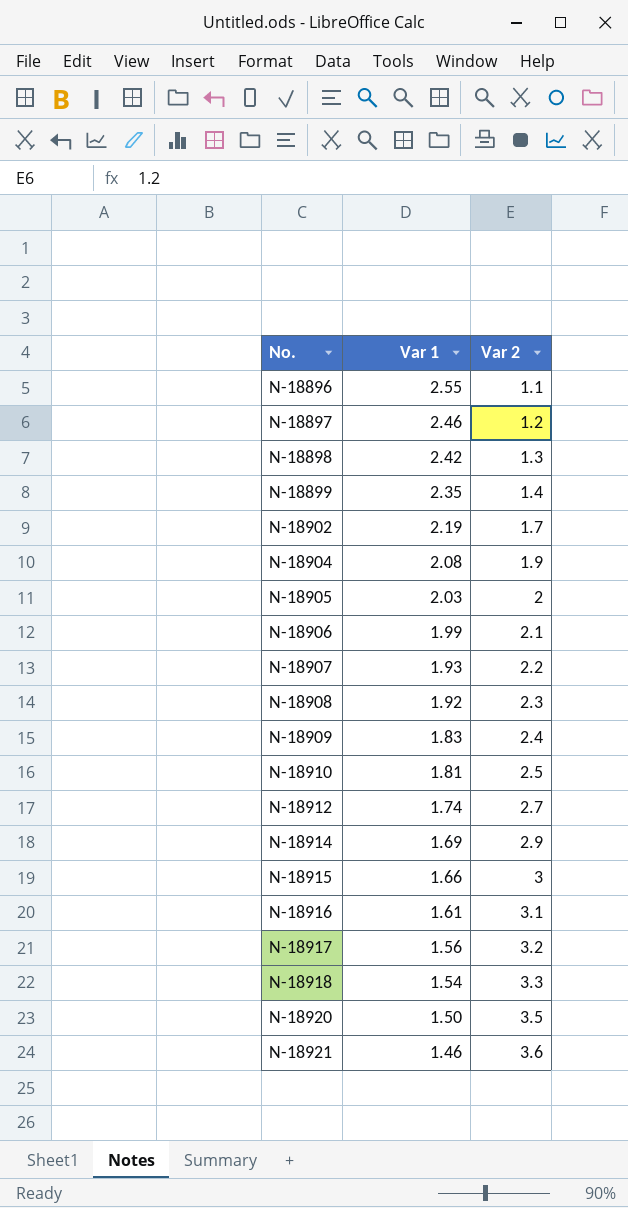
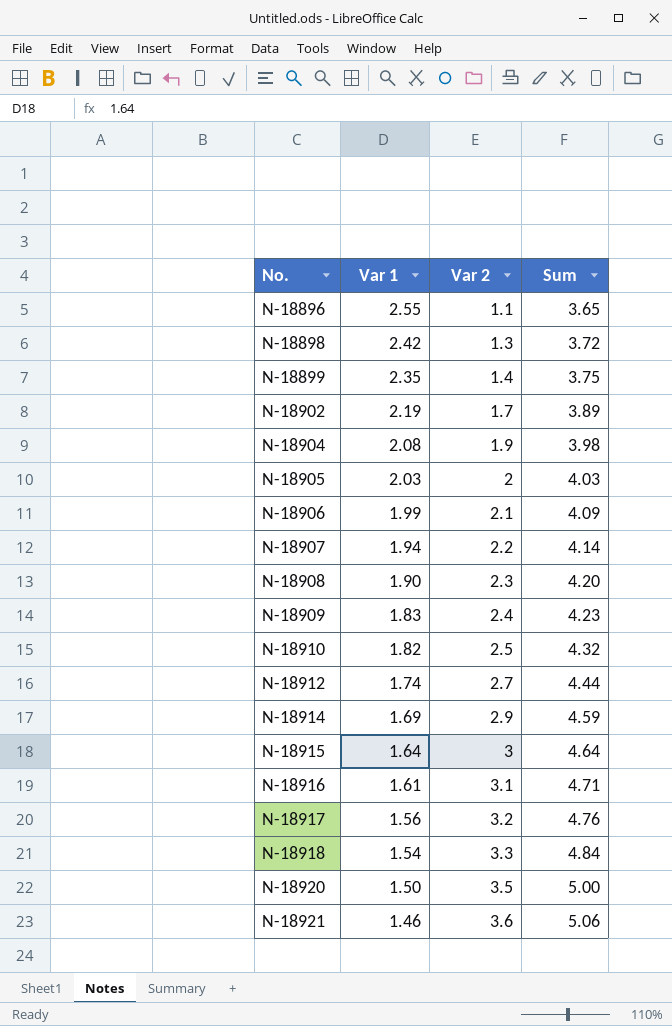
column Sum | formula: none -> [Var 1] + [Var 2]
row N-18897: 2.46 | 1.2 -> none
N-18907 | Var 1: 1.93 -> 1.94
N-18908 | Var 1: 1.92 -> 1.90
N-18910 | Var 1: 1.81 -> 1.82
N-18915 | Var 1: 1.66 -> 1.64

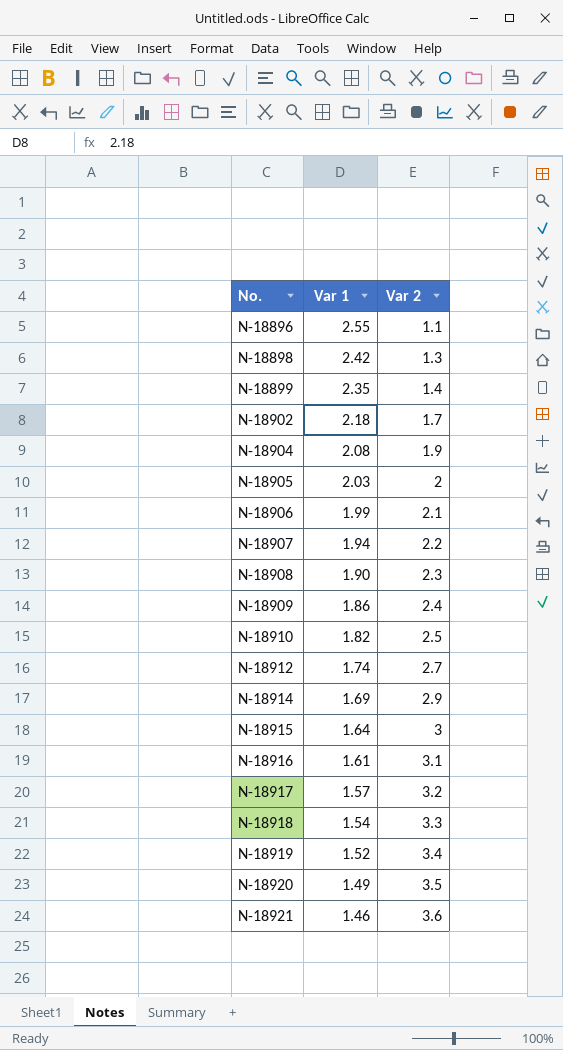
column Sum | formula: [Var 1] + [Var 2] -> none
N-18902 | Var 1: 2.19 -> 2.18
N-18909 | Var 1: 1.83 -> 1.86
N-18917 | Var 1: 1.56 -> 1.57
row N-18919: none -> 1.52 | 3.4
N-18920 | Var 1: 1.50 -> 1.49

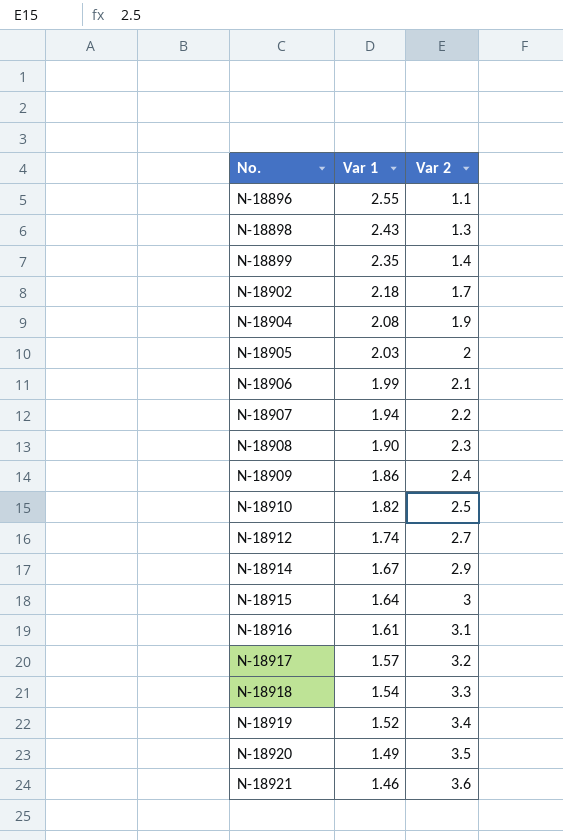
N-18898 | Var 1: 2.42 -> 2.43
N-18914 | Var 1: 1.69 -> 1.67

